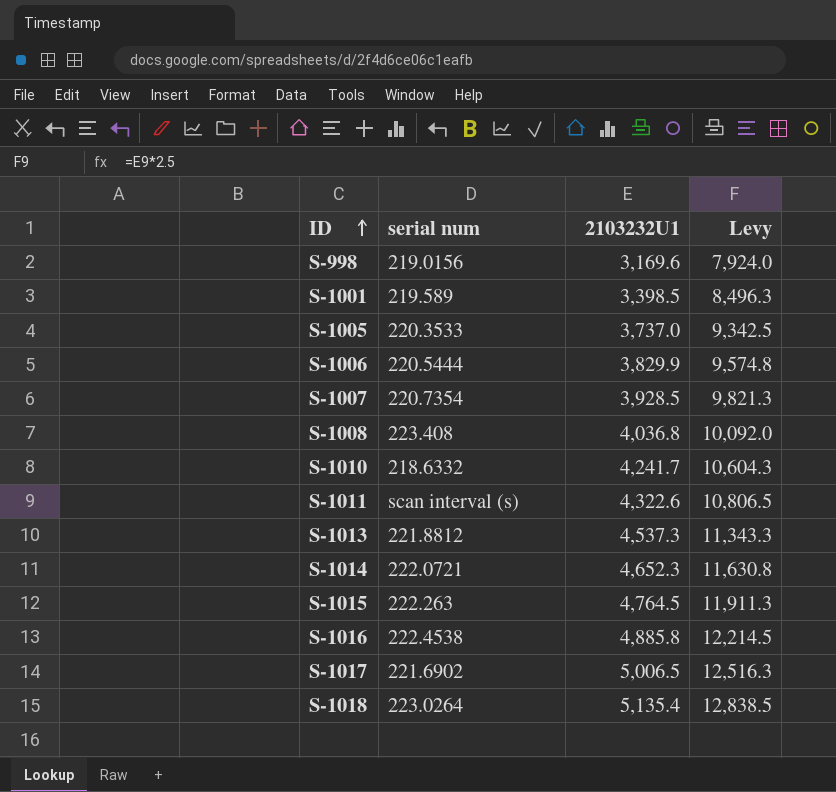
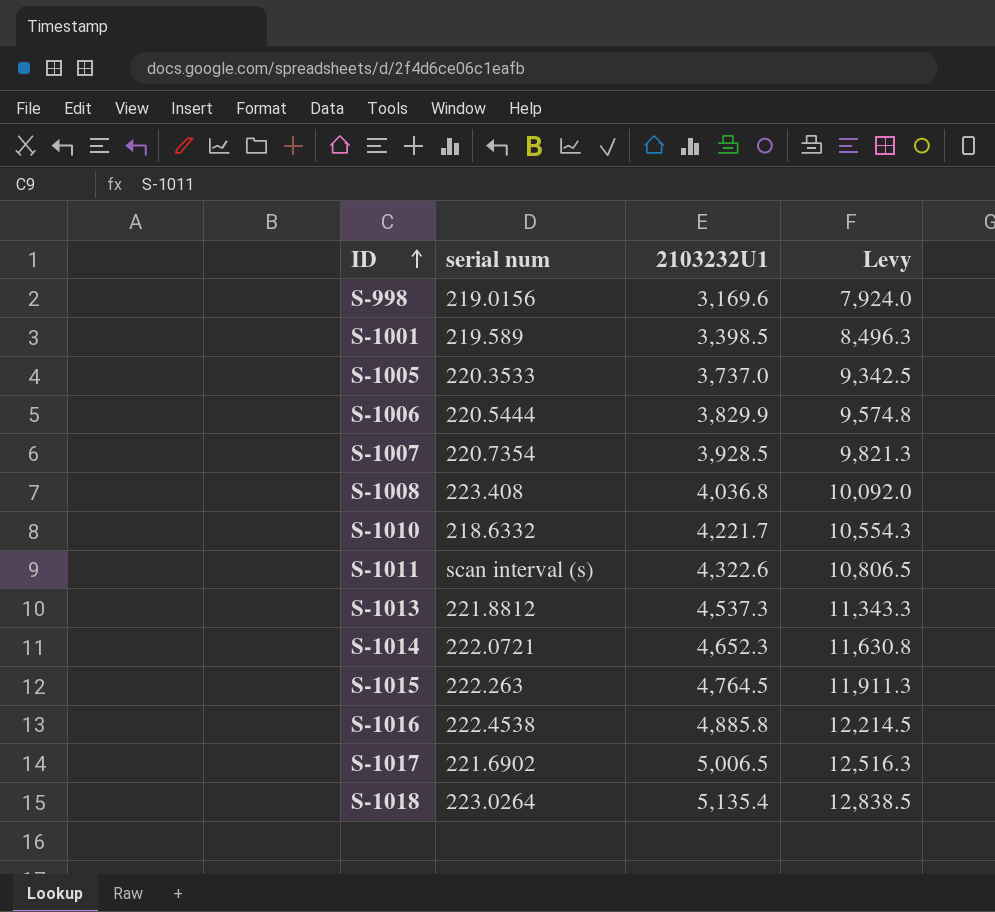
S-1010 | 2103232U1: 4,241.7 -> 4,221.7
S-1010 | Levy: 10,604.3 -> 10,554.3

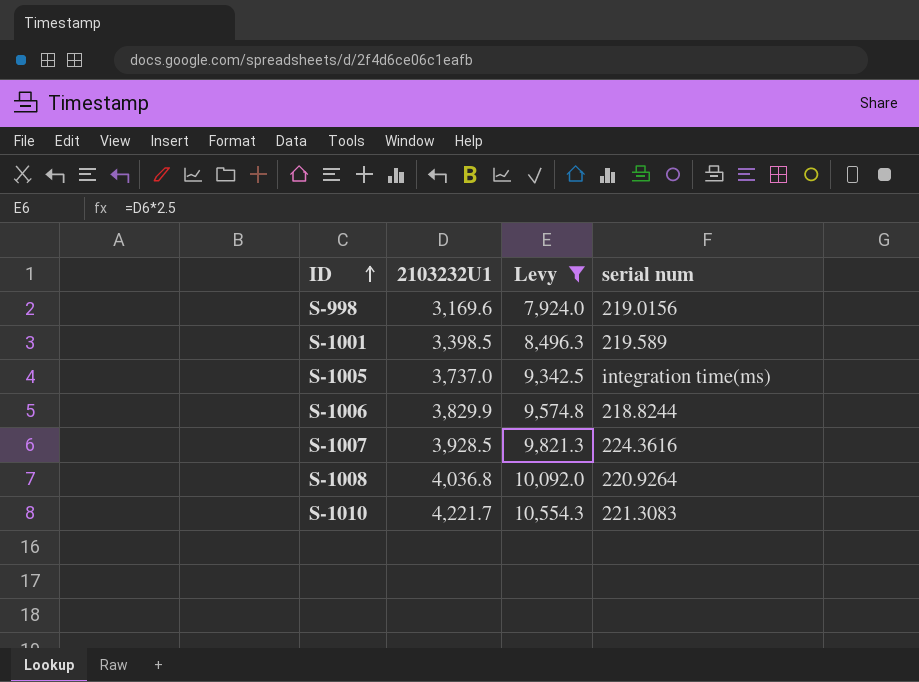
filter: none -> Levy <= 10,554.3
column serial num | position: 2 -> 4
S-1005 | serial num: 220.3533 -> integration time(ms)
S-1006 | serial num: 220.5444 -> 218.8244
S-1007 | serial num: 220.7354 -> 224.3616
S-1008 | serial num: 223.408 -> 220.9264
S-1010 | serial num: 218.6332 -> 221.3083

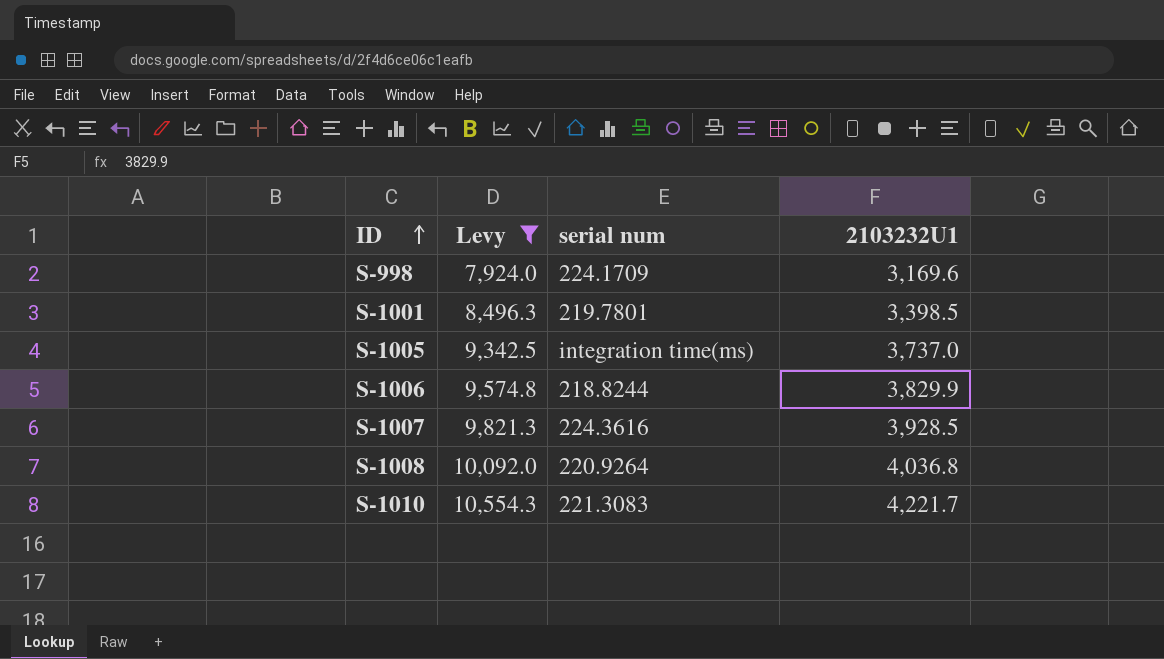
column 2103232U1 | position: 2 -> 4
S-998 | serial num: 219.0156 -> 224.1709
S-1001 | serial num: 219.589 -> 219.7801

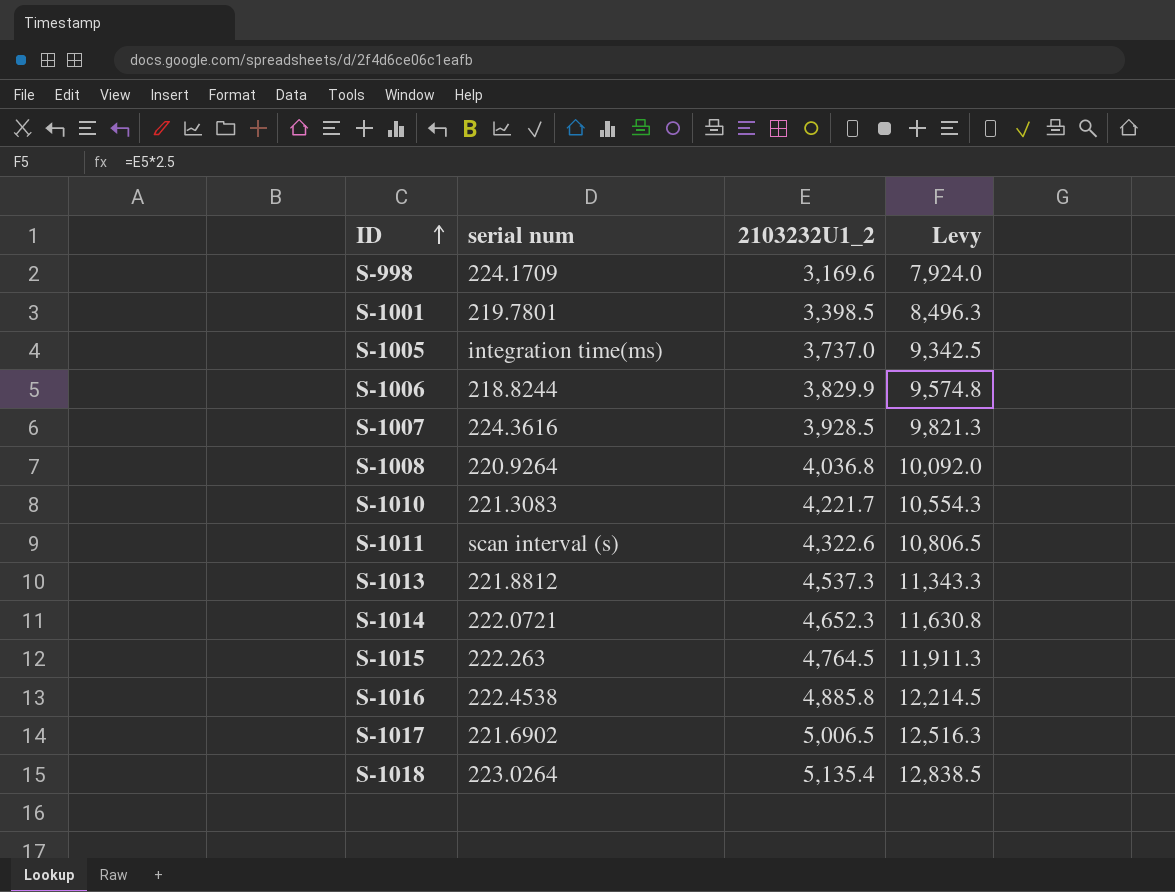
filter: Levy <= 10,554.3 -> none
column name: 2103232U1 -> 2103232U1_2
column Levy | position: 2 -> 4

